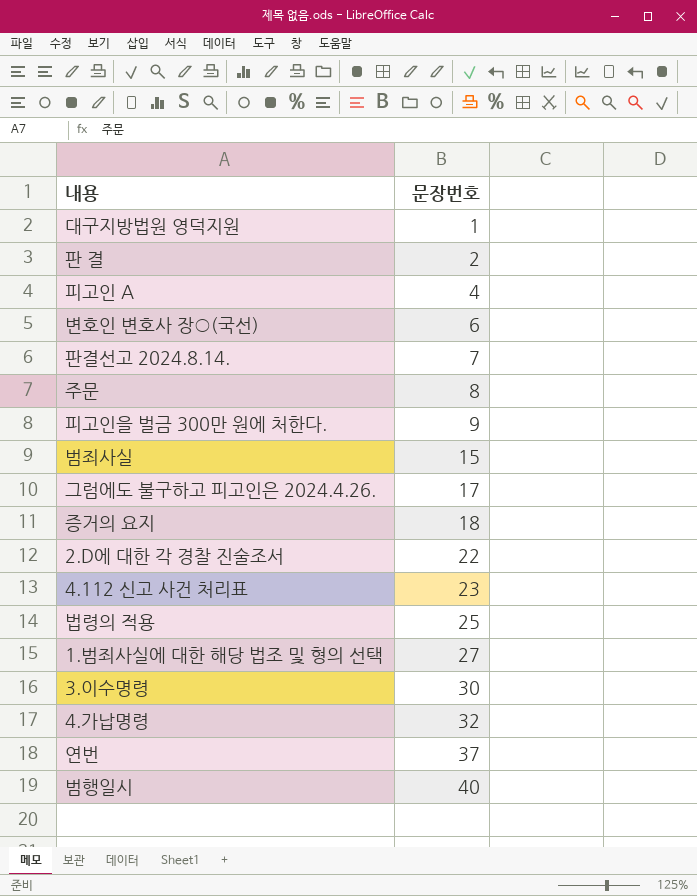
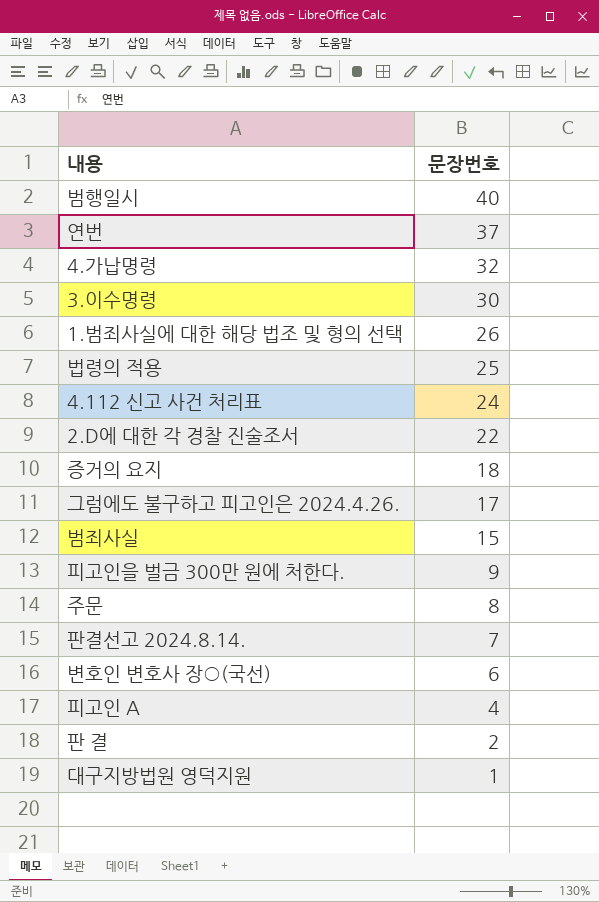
row order: 문장번호 ascending -> 문장번호 descending
1.범죄사실에 대한 해당 법조 및 형의 선택 | 문장번호: 27 -> 26
4.112 신고 사건 처리표 | 문장번호: 23 -> 24

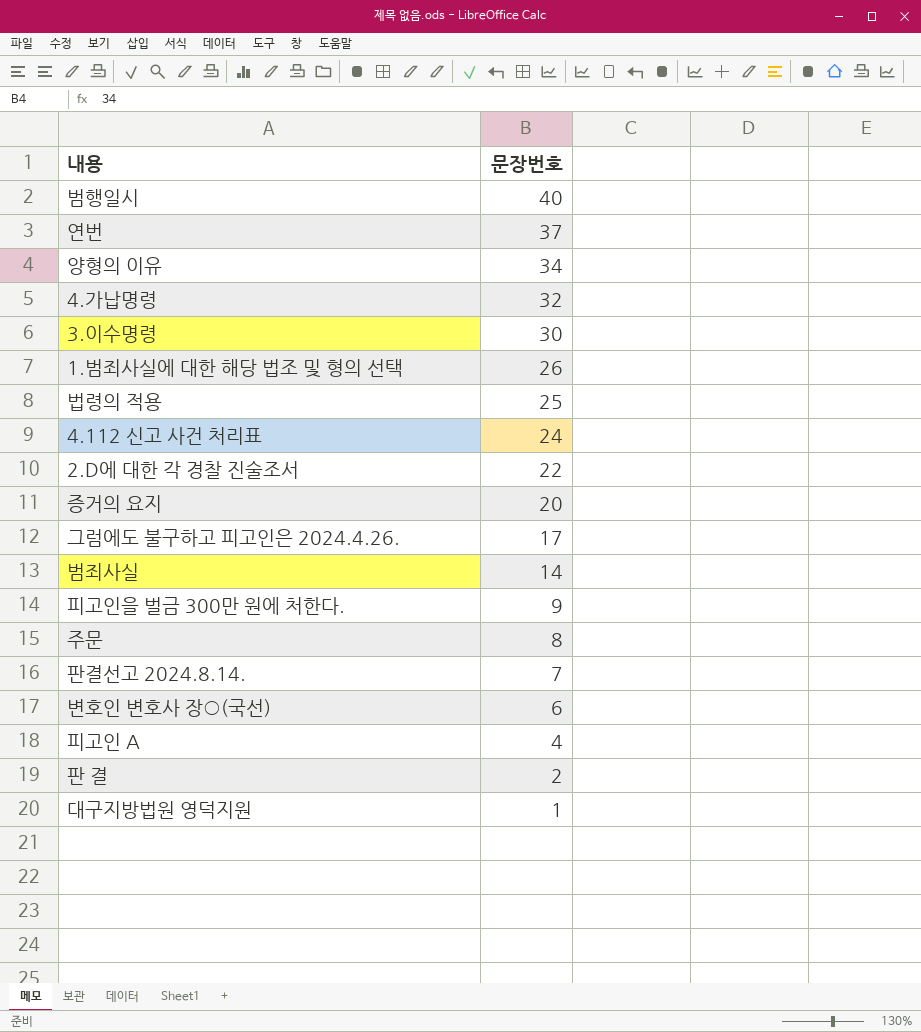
row 양형의 이유: none -> 34
증거의 요지 | 문장번호: 18 -> 20
범죄사실 | 문장번호: 15 -> 14

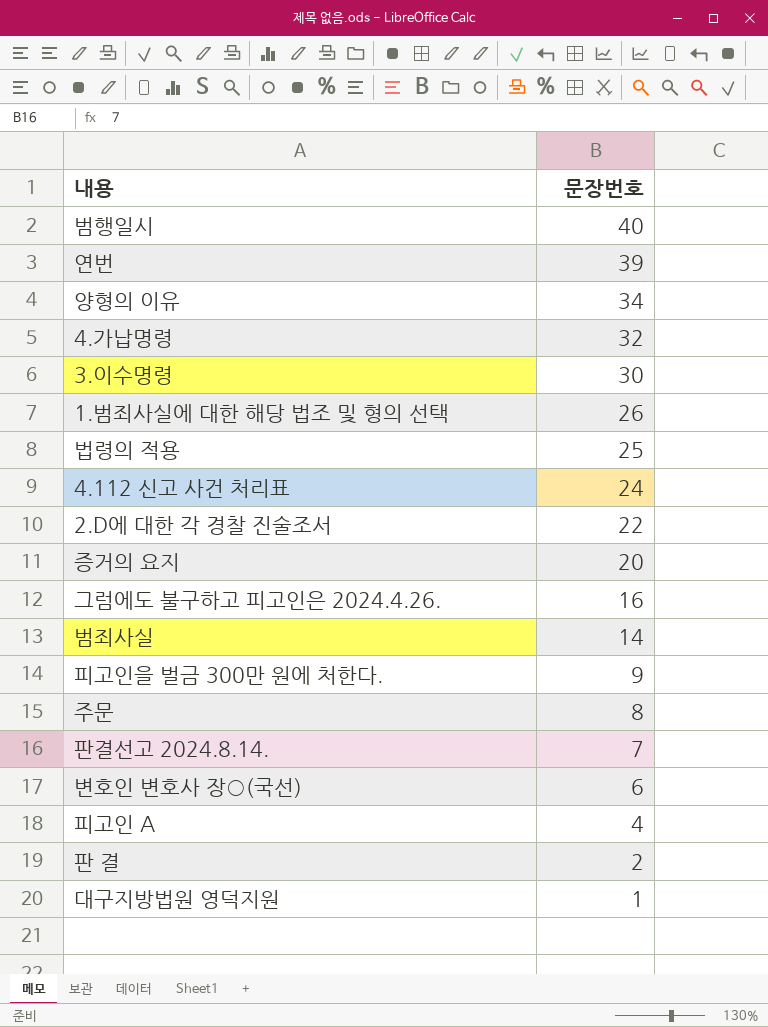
연번 | 문장번호: 37 -> 39
그럼에도 불구하고 피고인은 2024.4.26. | 문장번호: 17 -> 16

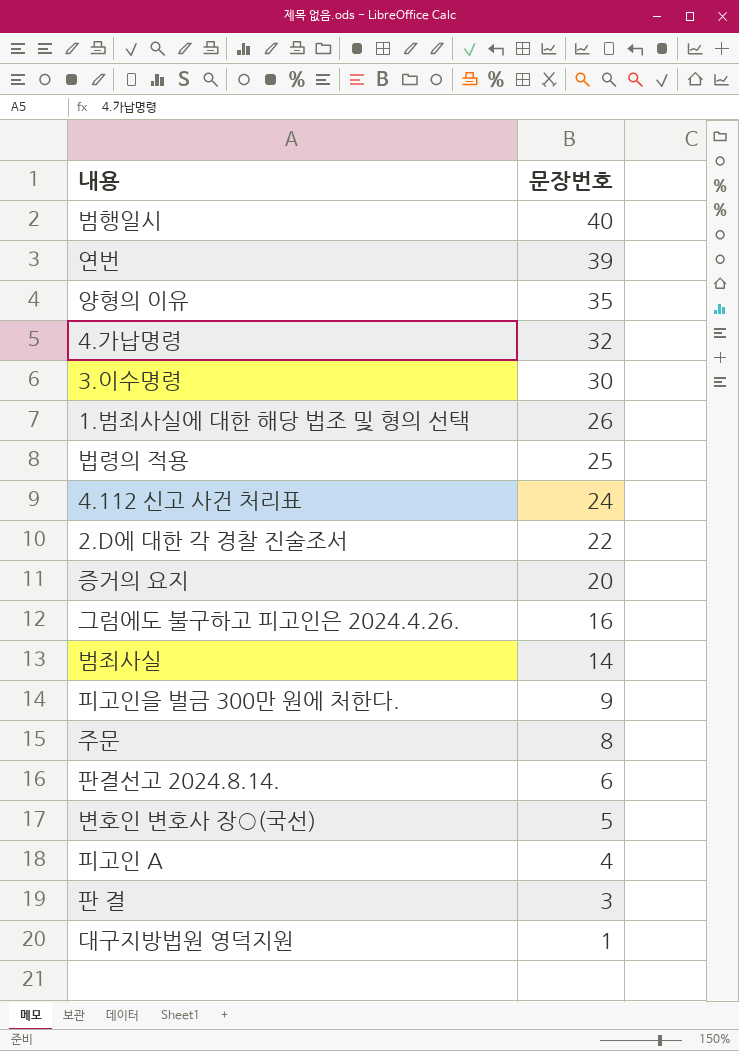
양형의 이유 | 문장번호: 34 -> 35
판결선고 2024.8.14. | 문장번호: 7 -> 6
변호인 변호사 장○(국선) | 문장번호: 6 -> 5
판 결 | 문장번호: 2 -> 3

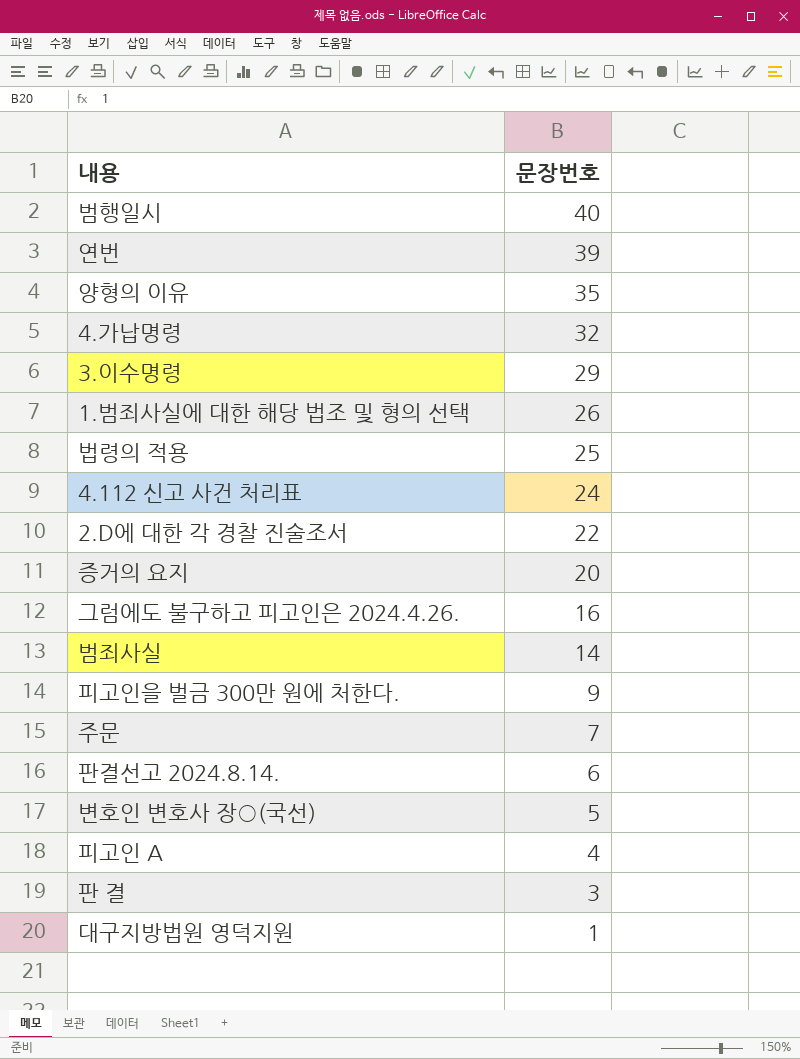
3.이수명령 | 문장번호: 30 -> 29
주문 | 문장번호: 8 -> 7

